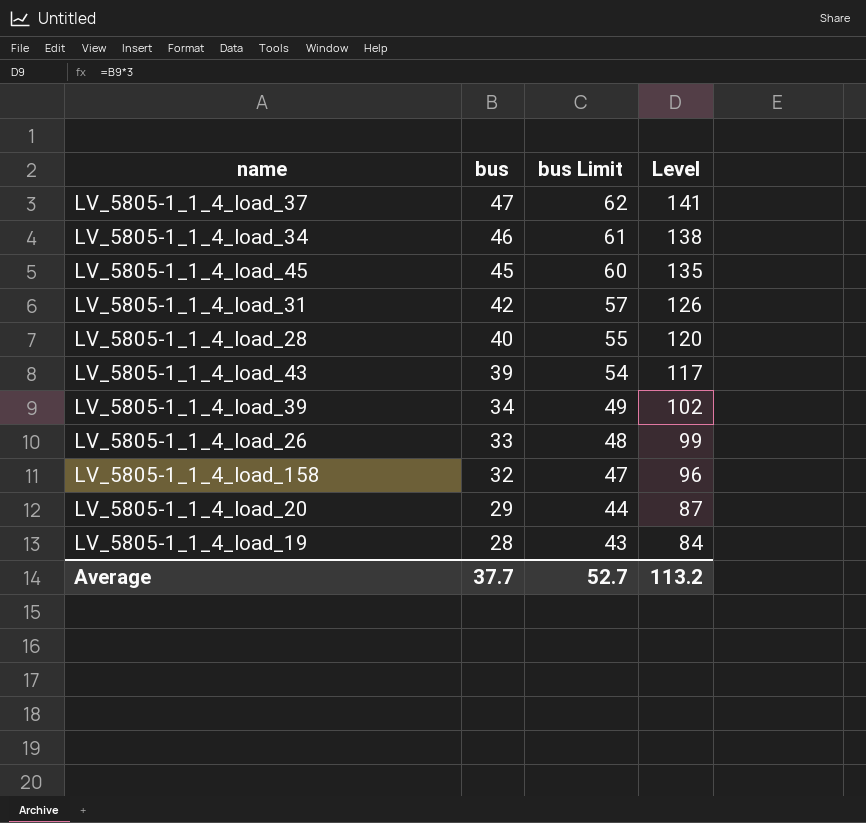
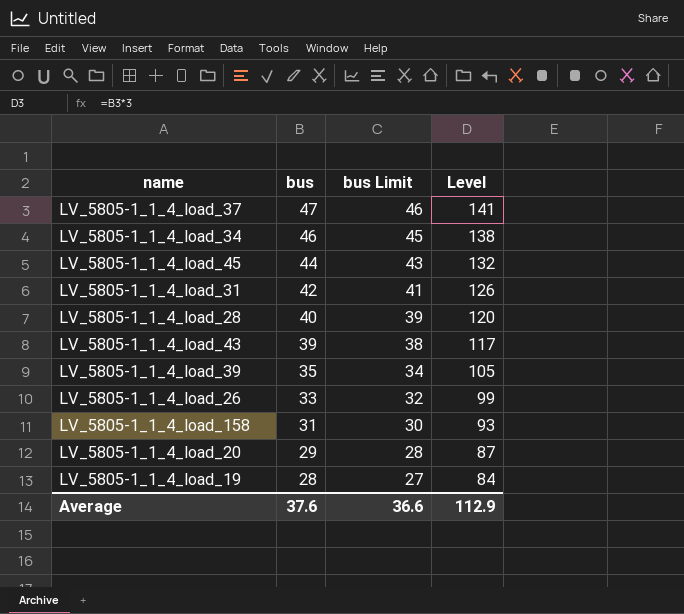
column bus Limit | formula: [bus] + 15 -> [bus] - 1
LV_5805-1_1_4_load_45 | bus: 45 -> 44
LV_5805-1_1_4_load_45 | Level: 135 -> 132
LV_5805-1_1_4_load_39 | bus: 34 -> 35
LV_5805-1_1_4_load_39 | Level: 102 -> 105
LV_5805-1_1_4_load_158 | bus: 32 -> 31
LV_5805-1_1_4_load_158 | Level: 96 -> 93
Average | bus: 37.7 -> 37.6
Average | bus Limit: 52.7 -> 36.6
Average | Level: 113.2 -> 112.9

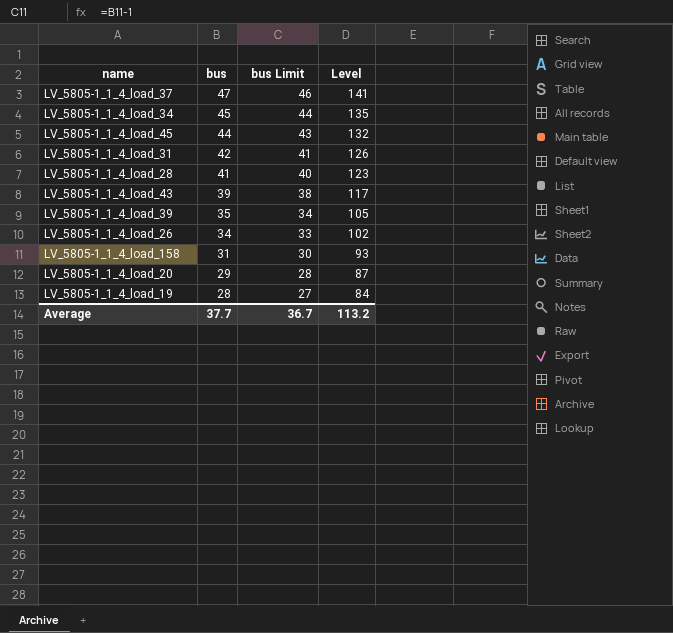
LV_5805-1_1_4_load_34 | bus: 46 -> 45
LV_5805-1_1_4_load_34 | bus Limit: 45 -> 44
LV_5805-1_1_4_load_34 | Level: 138 -> 135
LV_5805-1_1_4_load_28 | bus: 40 -> 41
LV_5805-1_1_4_load_28 | bus Limit: 39 -> 40
LV_5805-1_1_4_load_28 | Level: 120 -> 123
LV_5805-1_1_4_load_26 | bus: 33 -> 34
LV_5805-1_1_4_load_26 | bus Limit: 32 -> 33
LV_5805-1_1_4_load_26 | Level: 99 -> 102
Average | bus: 37.6 -> 37.7
Average | bus Limit: 36.6 -> 36.7
Average | Level: 112.9 -> 113.2

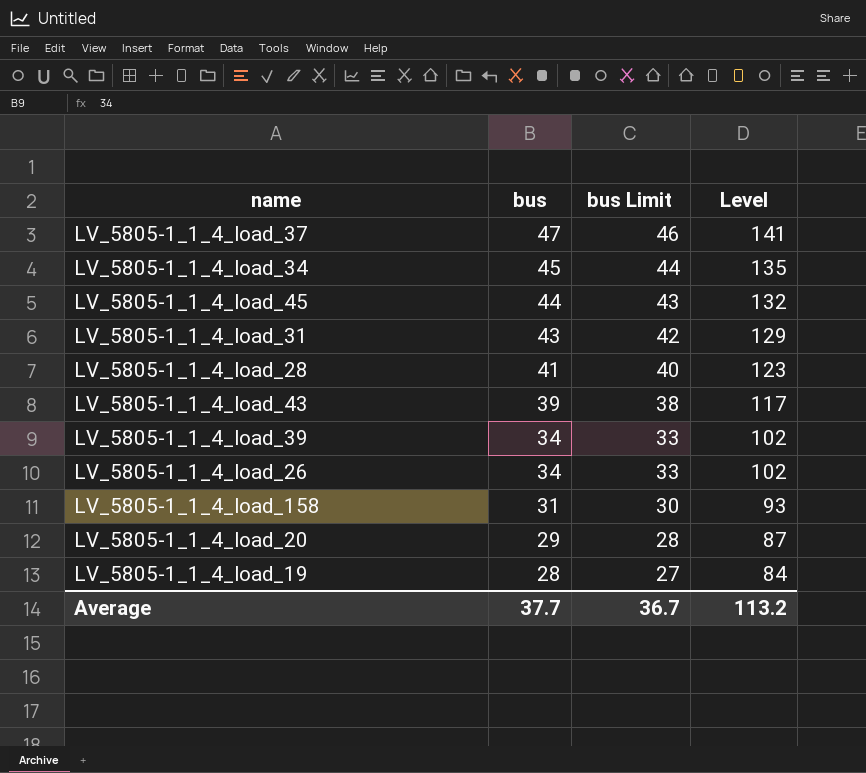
LV_5805-1_1_4_load_31 | bus: 42 -> 43
LV_5805-1_1_4_load_31 | bus Limit: 41 -> 42
LV_5805-1_1_4_load_31 | Level: 126 -> 129
LV_5805-1_1_4_load_39 | bus: 35 -> 34
LV_5805-1_1_4_load_39 | bus Limit: 34 -> 33
LV_5805-1_1_4_load_39 | Level: 105 -> 102

